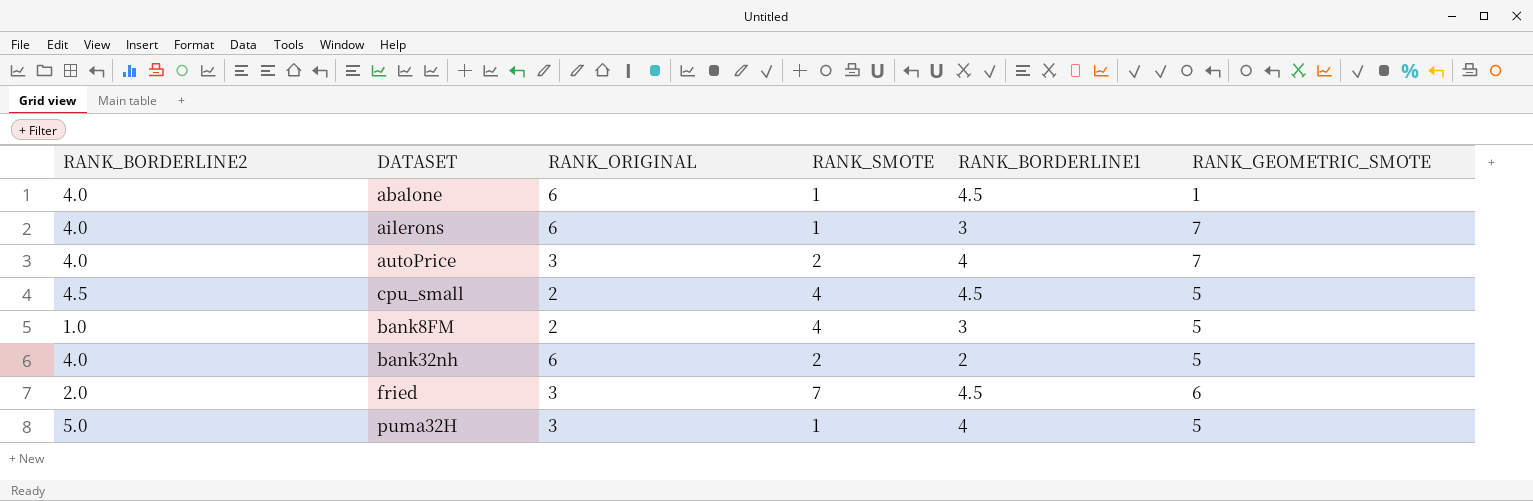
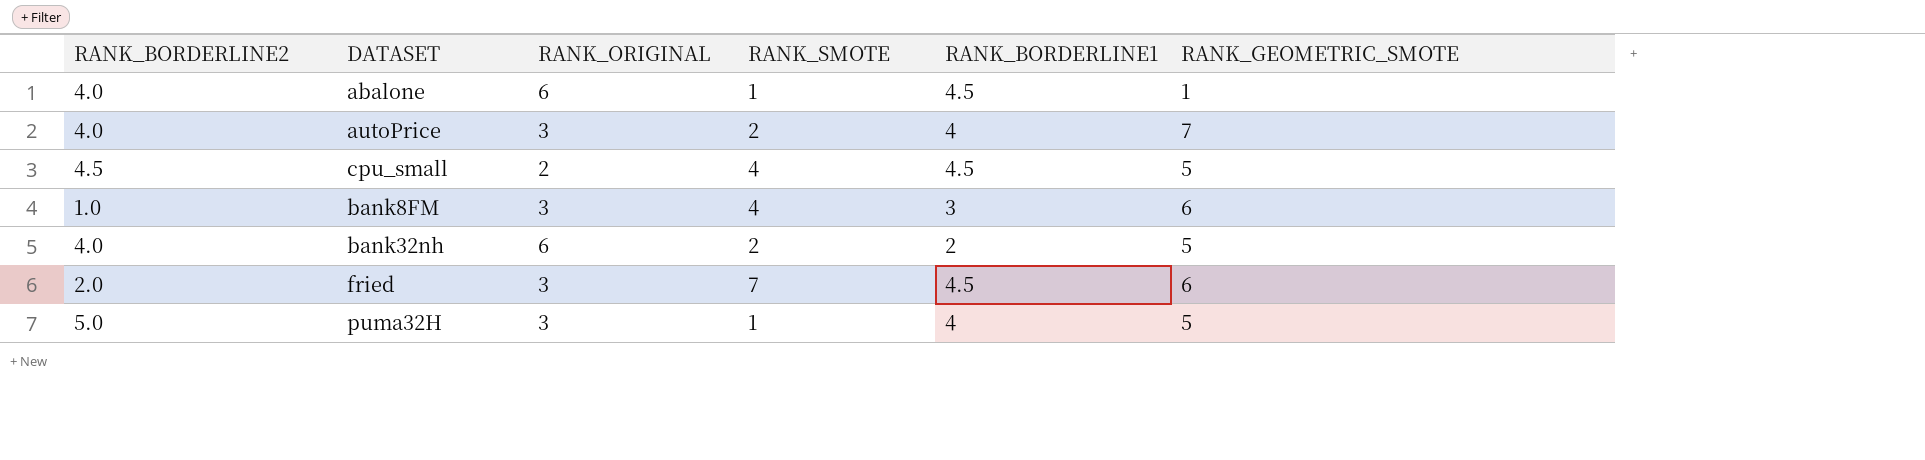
row ailerons: 4.0 | 6 | 1 | 3 | 7 -> none
bank8FM | RANK_ORIGINAL: 2 -> 3
bank8FM | RANK_GEOMETRIC_SMOTE: 5 -> 6

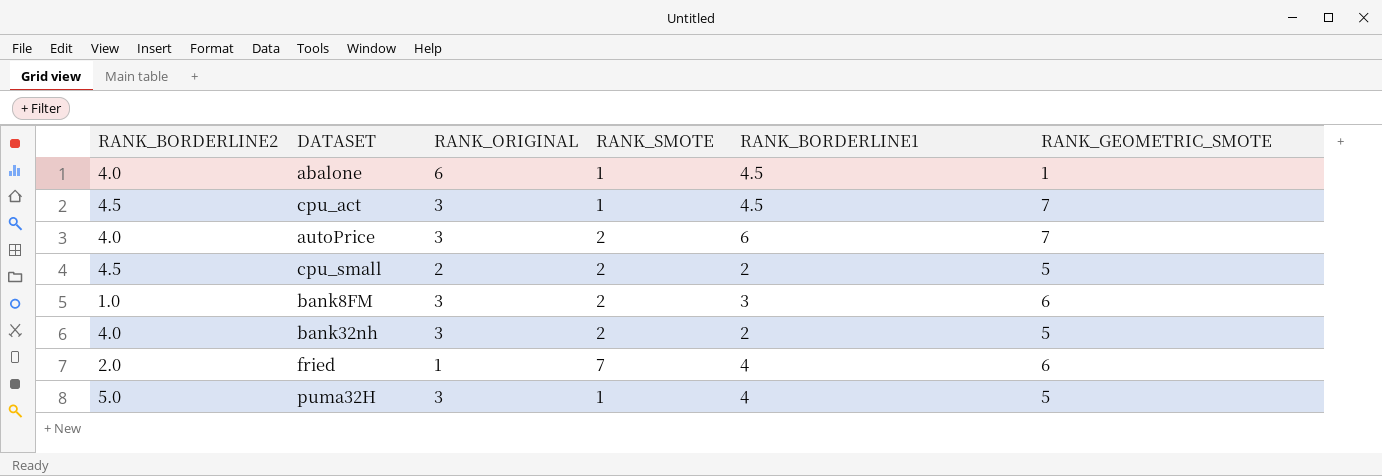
row cpu_act: none -> 4.5 | 3 | 1 | 4.5 | 7
autoPrice | RANK_BORDERLINE1: 4 -> 6
cpu_small | RANK_SMOTE: 4 -> 2
cpu_small | RANK_BORDERLINE1: 4.5 -> 2
bank8FM | RANK_SMOTE: 4 -> 2
bank32nh | RANK_ORIGINAL: 6 -> 3
fried | RANK_ORIGINAL: 3 -> 1
fried | RANK_BORDERLINE1: 4.5 -> 4

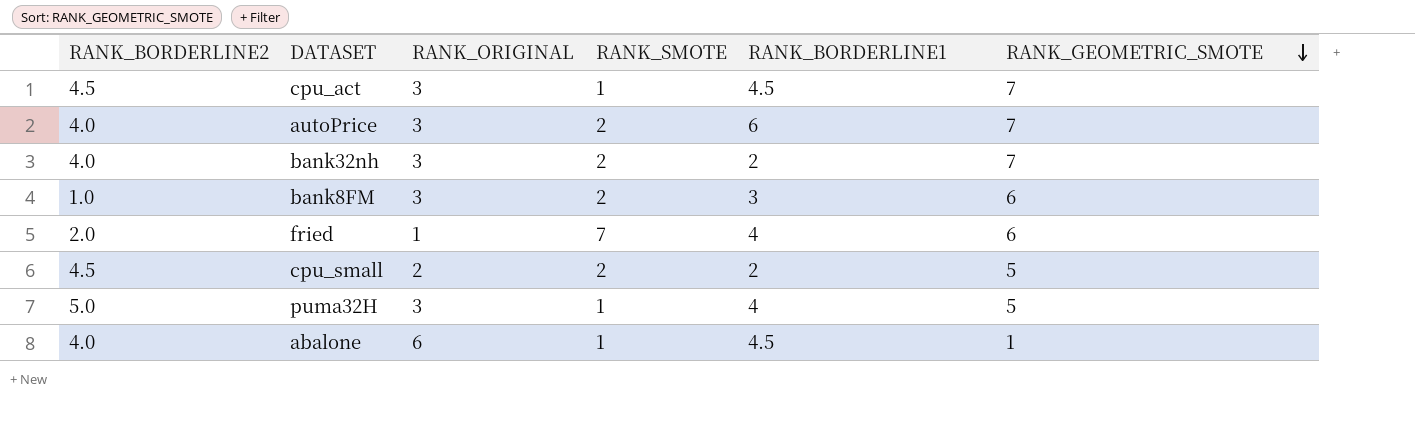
row order: none -> RANK_GEOMETRIC_SMOTE descending
bank32nh | RANK_GEOMETRIC_SMOTE: 5 -> 7

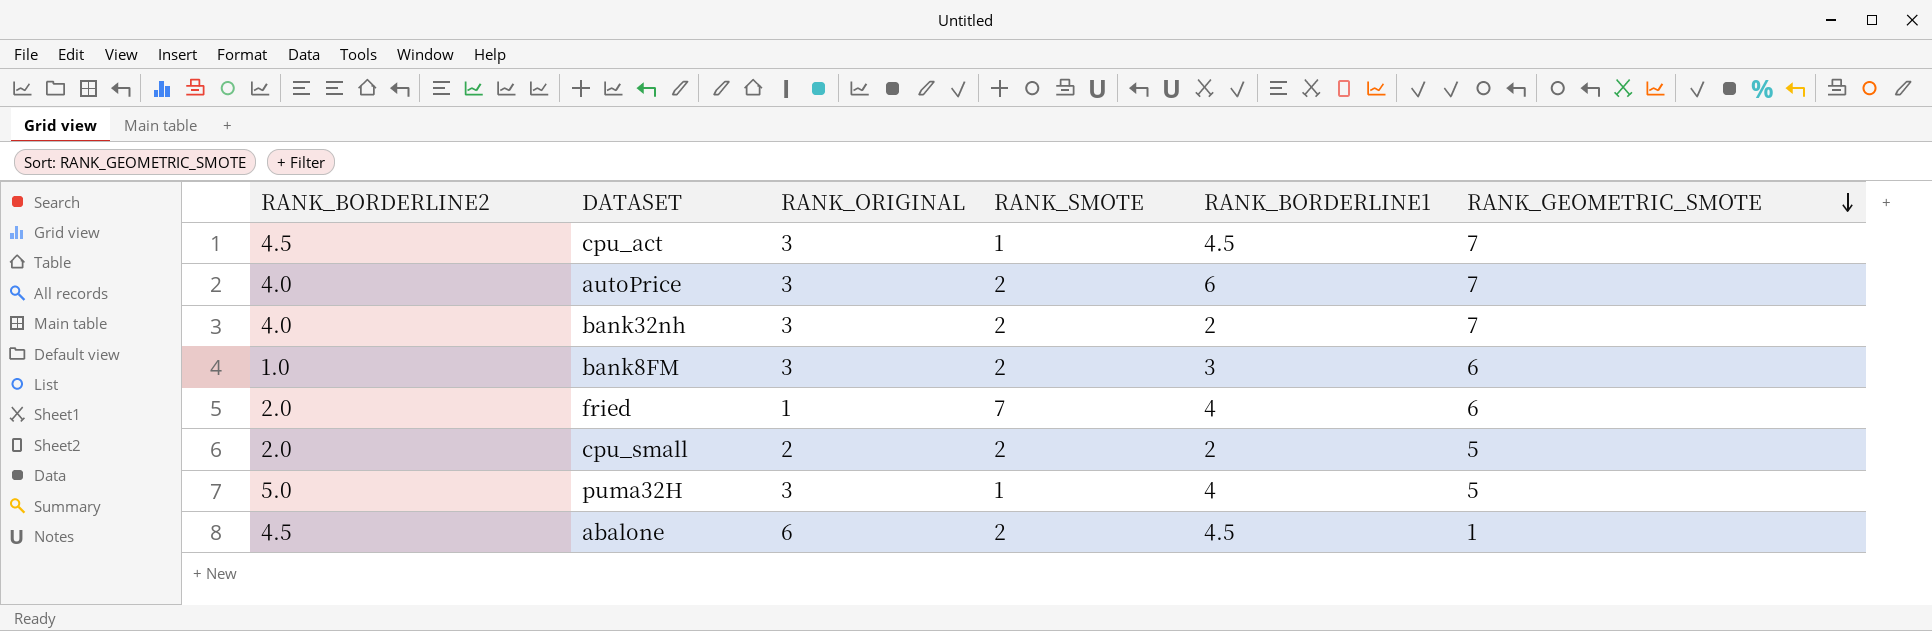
cpu_small | RANK_BORDERLINE2: 4.5 -> 2.0
abalone | RANK_BORDERLINE2: 4.0 -> 4.5
abalone | RANK_SMOTE: 1 -> 2

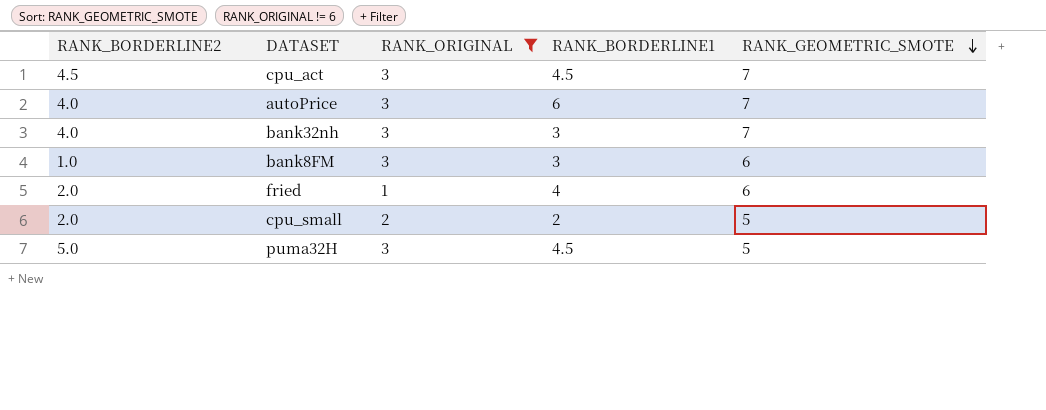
filter: none -> RANK_ORIGINAL != 6
column RANK_SMOTE | position: 4 -> none
bank32nh | RANK_BORDERLINE1: 2 -> 3
puma32H | RANK_BORDERLINE1: 4 -> 4.5

